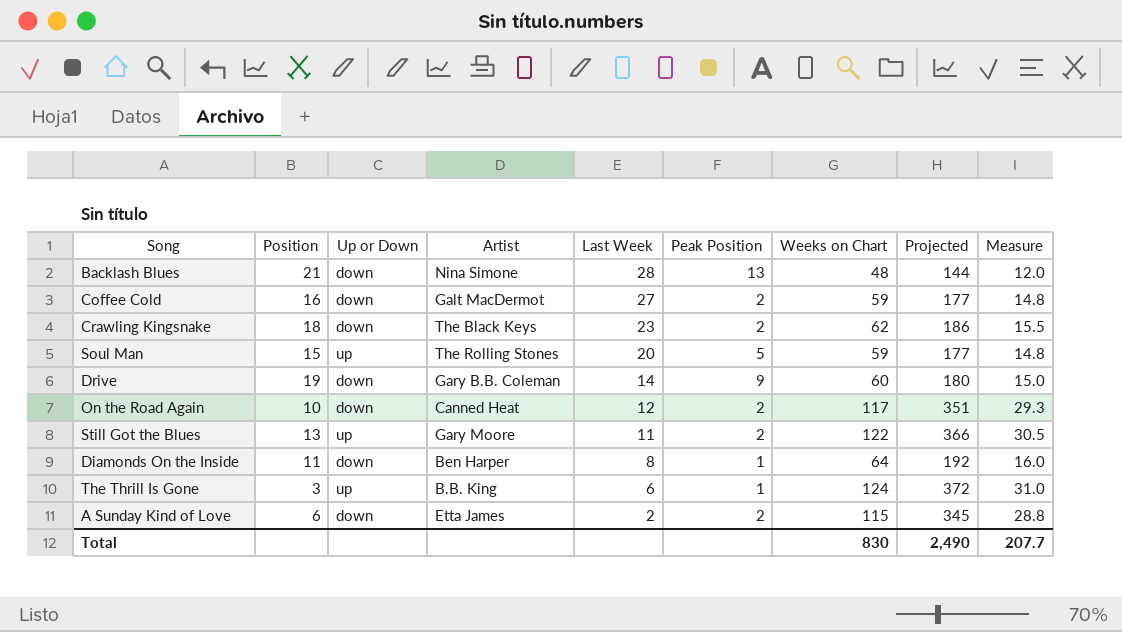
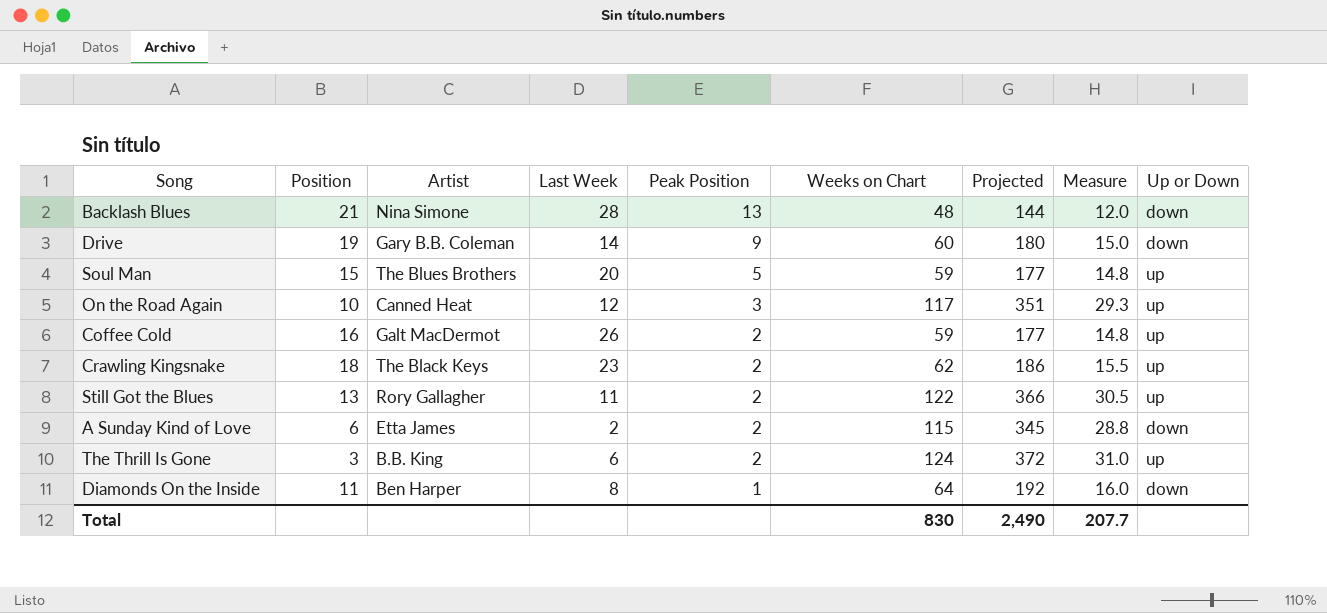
row order: Last Week descending -> Peak Position descending
column Up or Down | position: 3 -> 9
Soul Man | Artist: The Rolling Stones -> The Blues Brothers
On the Road Again | Peak Position: 2 -> 3
On the Road Again | Up or Down: down -> up
Coffee Cold | Last Week: 27 -> 26
Coffee Cold | Up or Down: down -> up
Crawling Kingsnake | Up or Down: down -> up
Still Got the Blues | Artist: Gary Moore -> Rory Gallagher
The Thrill Is Gone | Peak Position: 1 -> 2

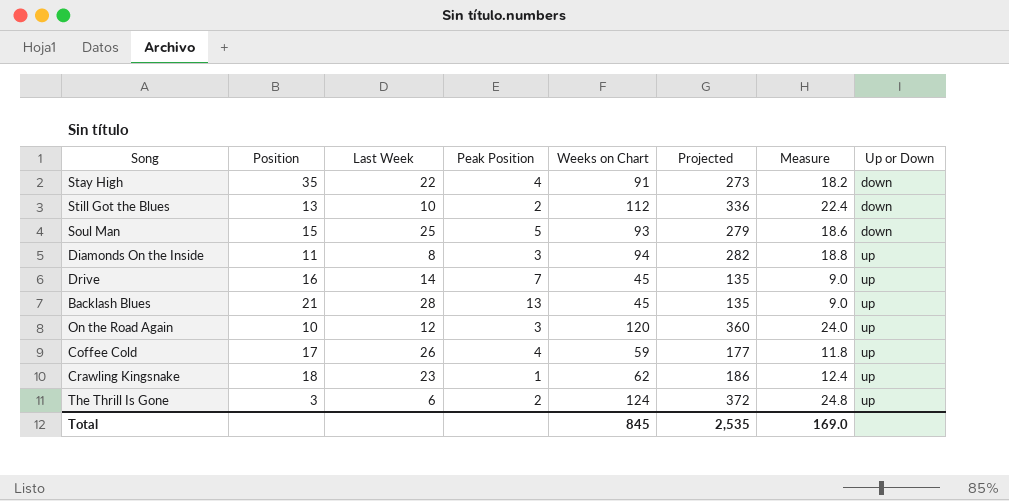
row order: Peak Position descending -> Up or Down ascending
column Artist | position: 3 -> none
column Measure | formula: [Weeks on Chart] * 0.25 -> [Weeks on Chart] * 0.2
row A Sunday Kind of Love: 6 | Etta James | 2 | 2 | 115 | 345 | 28.8 | down -> none
row Stay High: none -> 35 | 22 | 4 | 91 | 273 | 18.2 | down
Still Got the Blues | Last Week: 11 -> 10
Still Got the Blues | Weeks on Chart: 122 -> 112
Still Got the Blues | Projected: 366 -> 336
Still Got the Blues | Up or Down: up -> down
Soul Man | Last Week: 20 -> 25
Soul Man | Weeks on Chart: 59 -> 93
Soul Man | Projected: 177 -> 279
Soul Man | Up or Down: up -> down
Diamonds On the Inside | Peak Position: 1 -> 3
Diamonds On the Inside | Weeks on Chart: 64 -> 94
Diamonds On the Inside | Projected: 192 -> 282
Diamonds On the Inside | Up or Down: down -> up
Drive | Position: 19 -> 16
Drive | Peak Position: 9 -> 7
Drive | Weeks on Chart: 60 -> 45
Drive | Projected: 180 -> 135
Drive | Up or Down: down -> up
Backlash Blues | Weeks on Chart: 48 -> 45
Backlash Blues | Projected: 144 -> 135
Backlash Blues | Up or Down: down -> up
On the Road Again | Weeks on Chart: 117 -> 120
On the Road Again | Projected: 351 -> 360
Coffee Cold | Position: 16 -> 17
Coffee Cold | Peak Position: 2 -> 4
Crawling Kingsnake | Peak Position: 2 -> 1
Total | Weeks on Chart: 830 -> 845
Total | Projected: 2,490 -> 2,535
Total | Measure: 207.7 -> 169.0

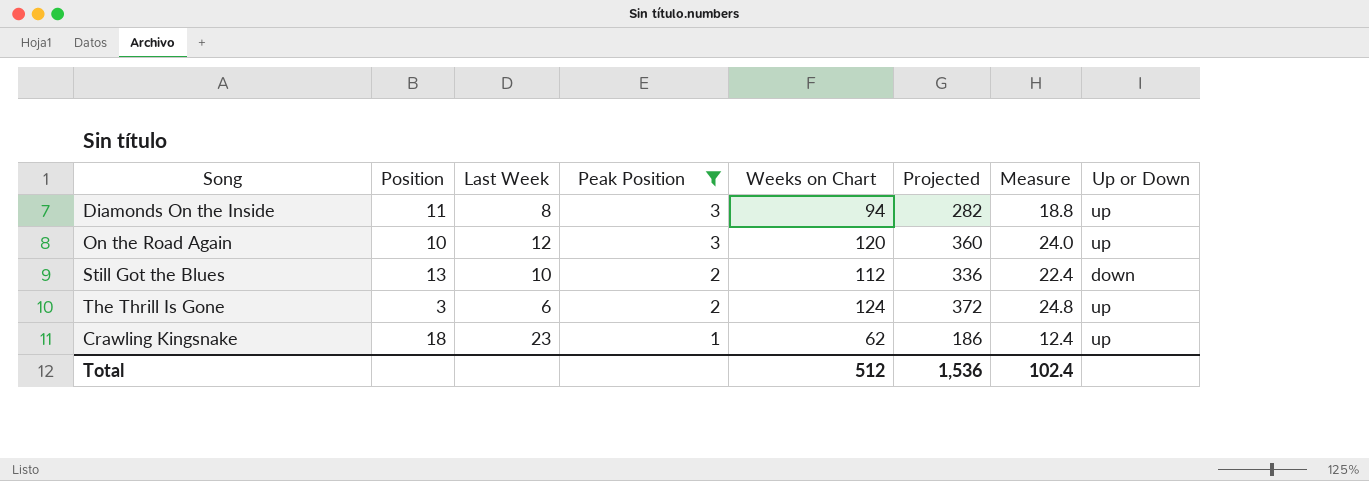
filter: none -> Peak Position <= 3
row order: Up or Down ascending -> Peak Position descending
Total | Weeks on Chart: 845 -> 512
Total | Projected: 2,535 -> 1,536
Total | Measure: 169.0 -> 102.4

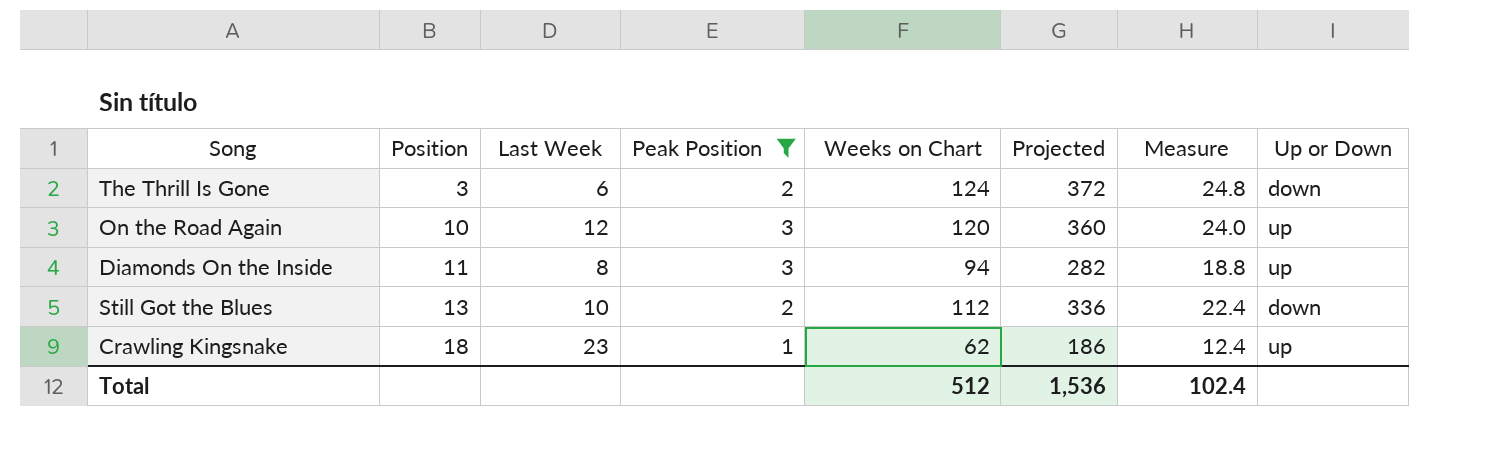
row order: Peak Position descending -> Position ascending
The Thrill Is Gone | Up or Down: up -> down

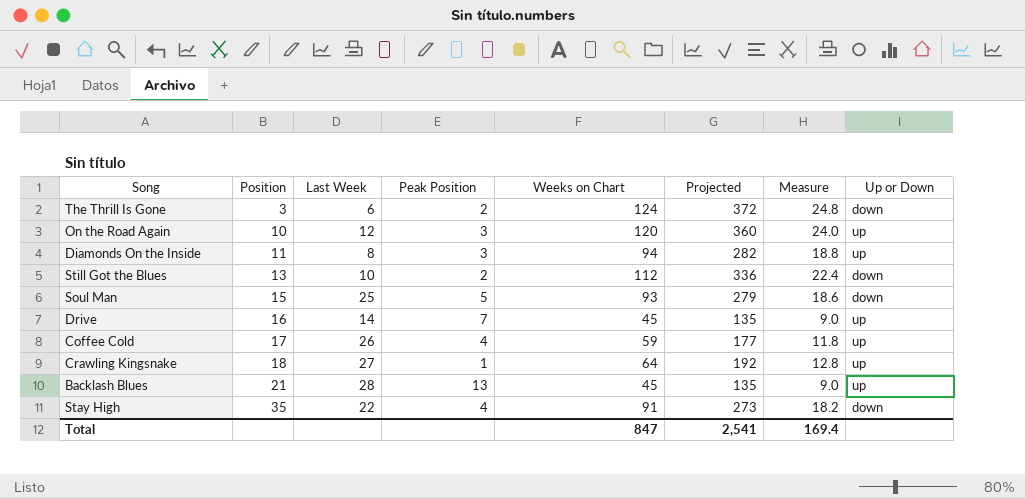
filter: Peak Position <= 3 -> none
Crawling Kingsnake | Last Week: 23 -> 27
Crawling Kingsnake | Weeks on Chart: 62 -> 64
Crawling Kingsnake | Projected: 186 -> 192
Crawling Kingsnake | Measure: 12.4 -> 12.8
Total | Weeks on Chart: 512 -> 847
Total | Projected: 1,536 -> 2,541
Total | Measure: 102.4 -> 169.4

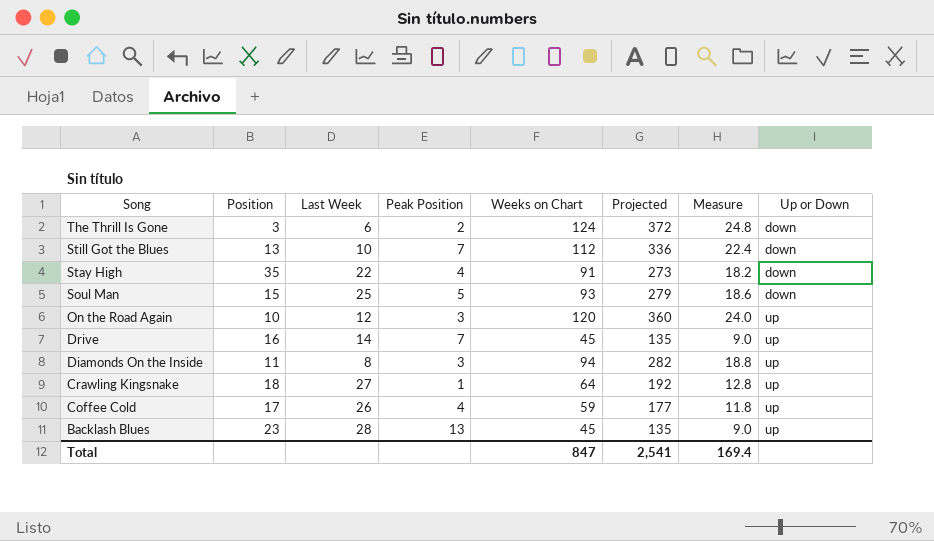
row order: Position ascending -> Song descending
Still Got the Blues | Peak Position: 2 -> 7
Backlash Blues | Position: 21 -> 23

